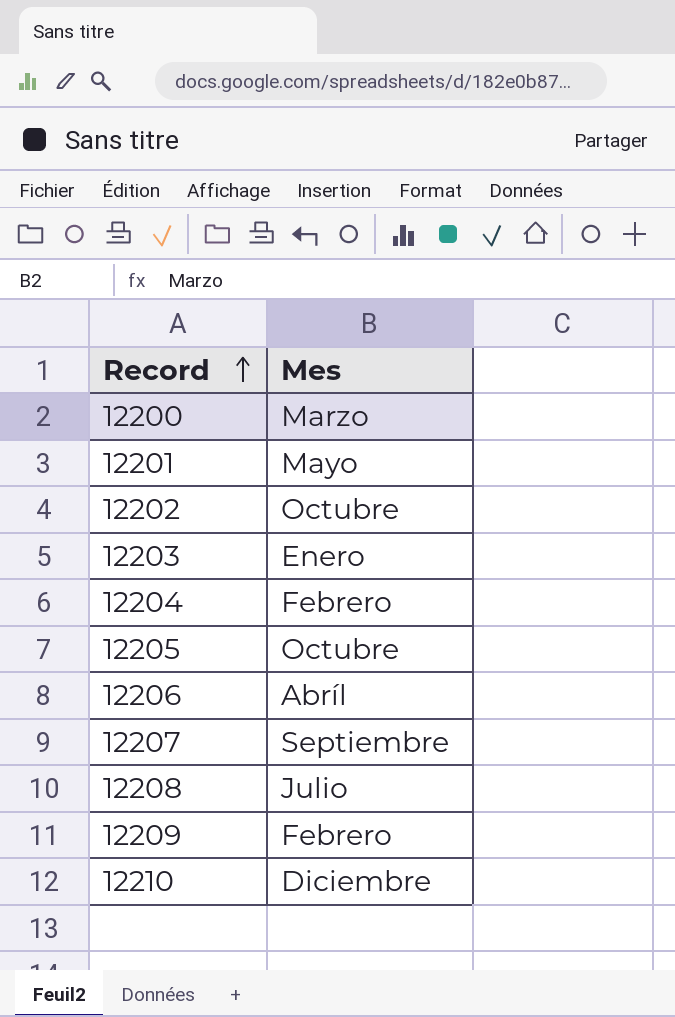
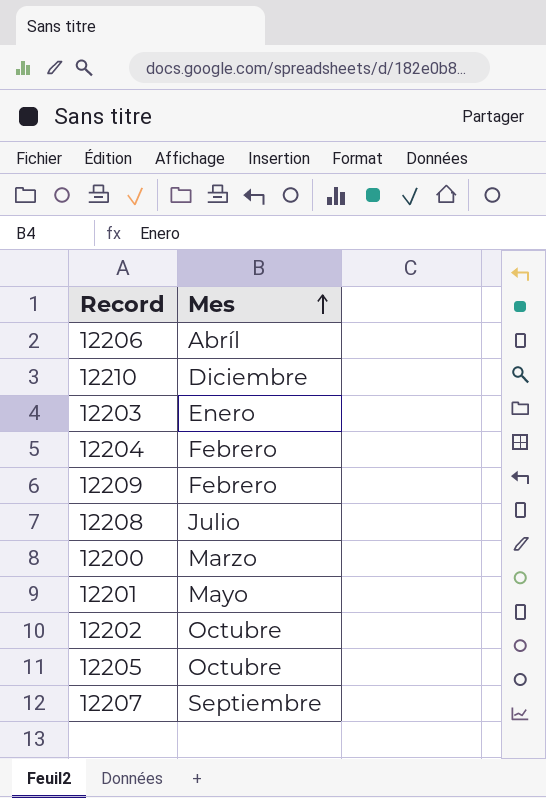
row order: Record ascending -> Mes ascending

